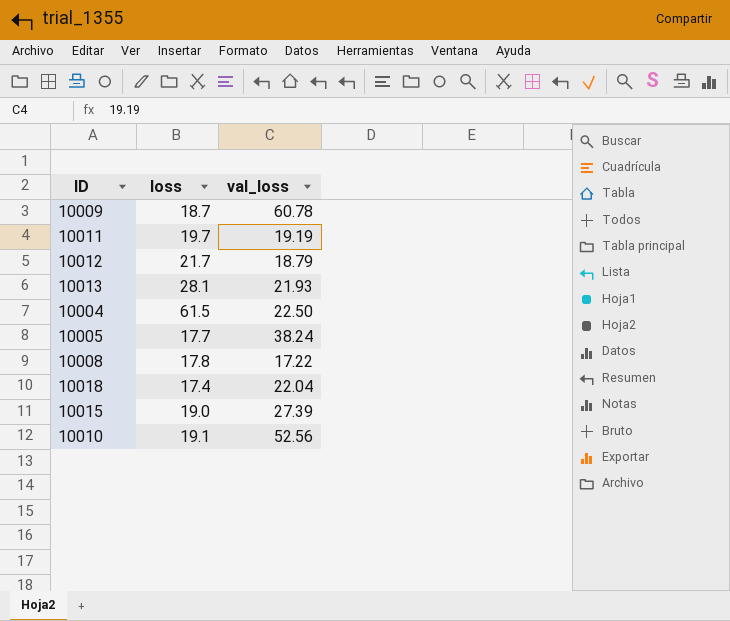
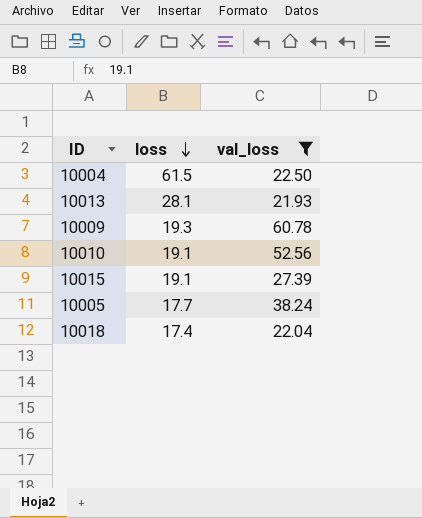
filter: none -> val_loss >= 21.93
row order: none -> loss descending
10009 | loss: 18.7 -> 19.3
10015 | loss: 19.0 -> 19.1

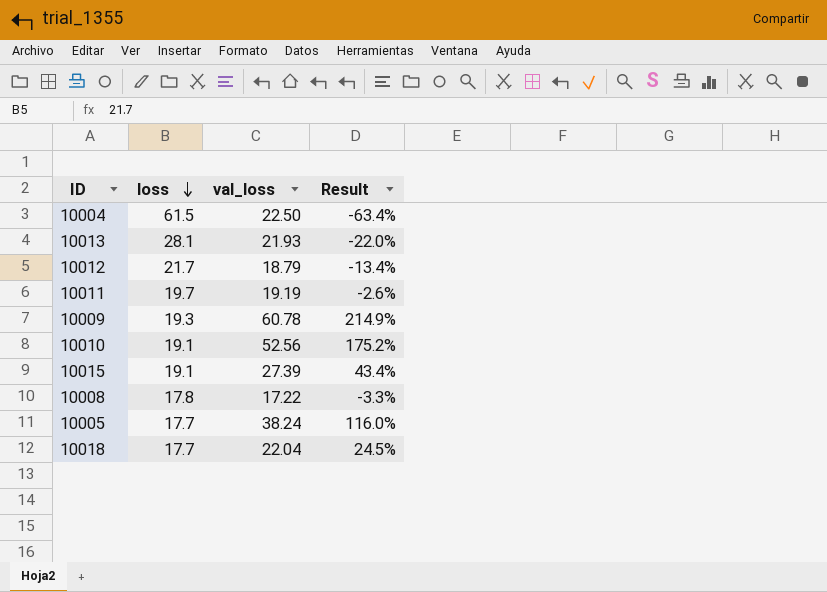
filter: val_loss >= 21.93 -> none
column Result | formula: none -> ([val_loss] - [loss]) / [loss]
10018 | loss: 17.4 -> 17.7

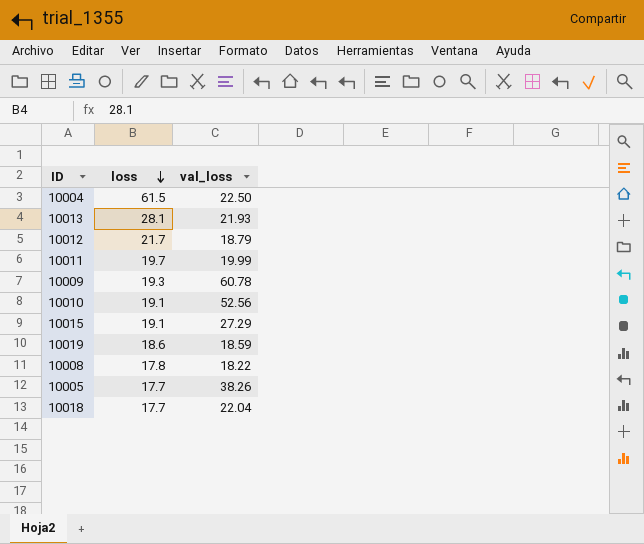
column Result | formula: ([val_loss] - [loss]) / [loss] -> none
10011 | val_loss: 19.19 -> 19.99
10015 | val_loss: 27.39 -> 27.29
row 10019: none -> 18.6 | 18.59
10008 | val_loss: 17.22 -> 18.22
10005 | val_loss: 38.24 -> 38.26

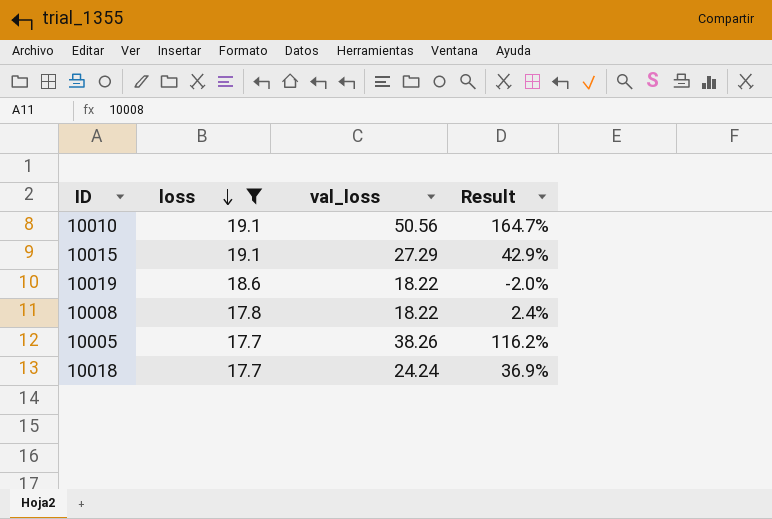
filter: none -> loss <= 19.1
column Result | formula: none -> ([val_loss] - [loss]) / [loss]
10010 | val_loss: 52.56 -> 50.56
10019 | val_loss: 18.59 -> 18.22
10018 | val_loss: 22.04 -> 24.24

